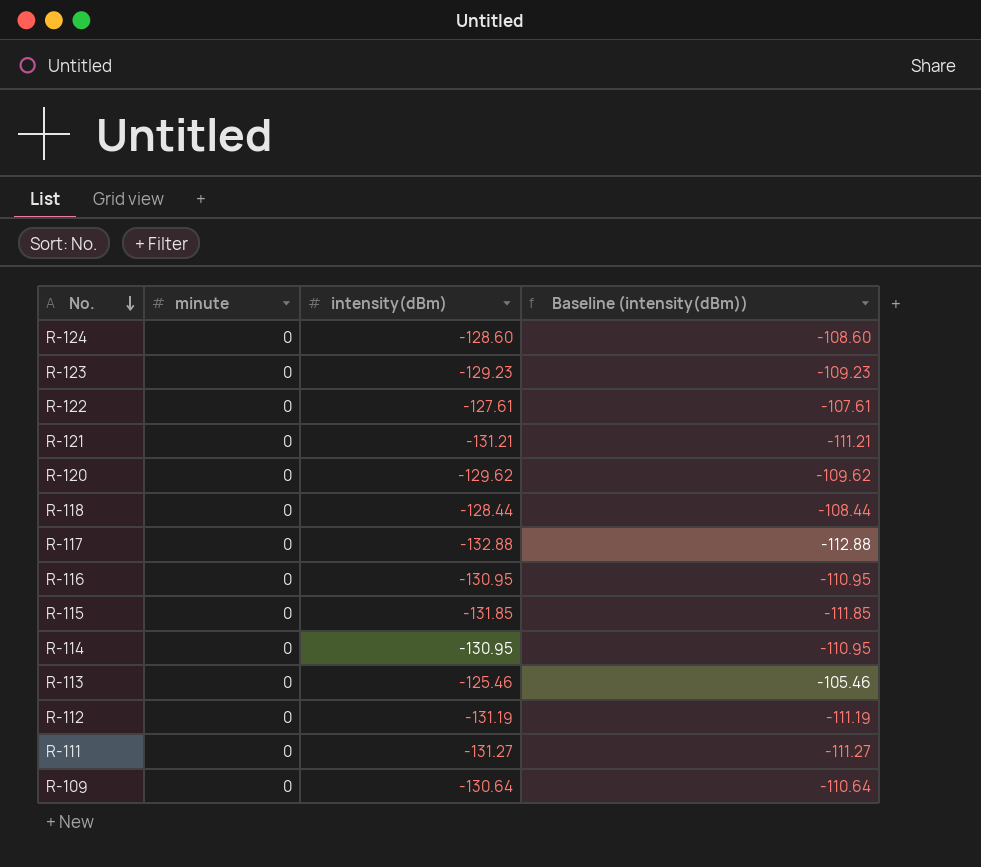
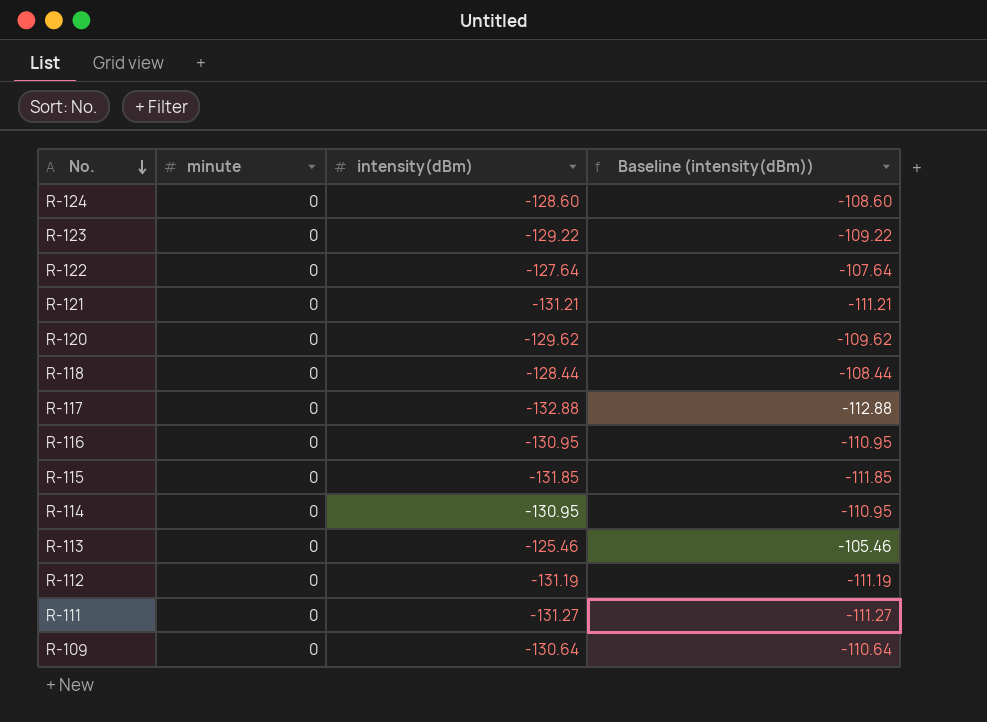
R-123 | intensity(dBm): -129.23 -> -129.22
R-123 | Baseline (intensity(dBm)): -109.23 -> -109.22
R-122 | intensity(dBm): -127.61 -> -127.64
R-122 | Baseline (intensity(dBm)): -107.61 -> -107.64

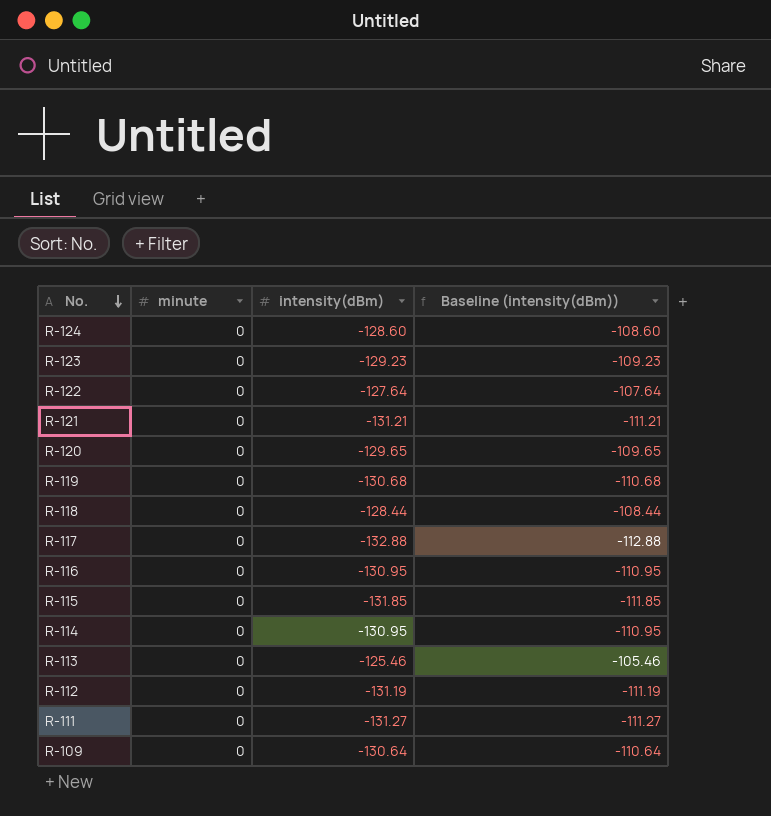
R-123 | intensity(dBm): -129.22 -> -129.23
R-123 | Baseline (intensity(dBm)): -109.22 -> -109.23
R-120 | intensity(dBm): -129.62 -> -129.65
R-120 | Baseline (intensity(dBm)): -109.62 -> -109.65
row R-119: none -> 0 | -130.68 | -110.68

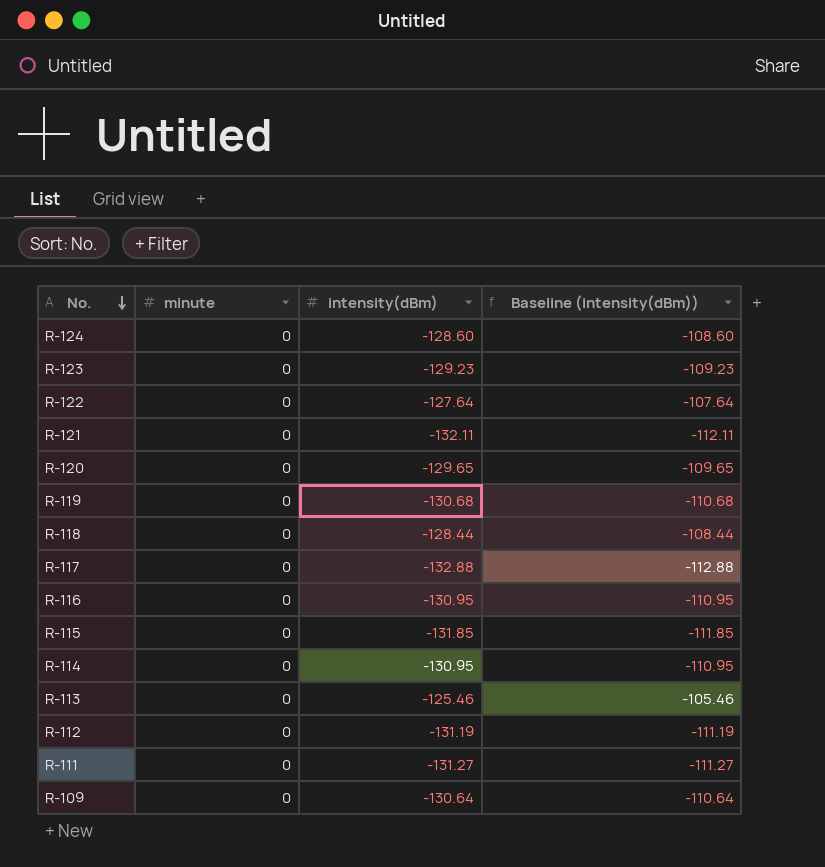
R-121 | intensity(dBm): -131.21 -> -132.11
R-121 | Baseline (intensity(dBm)): -111.21 -> -112.11

